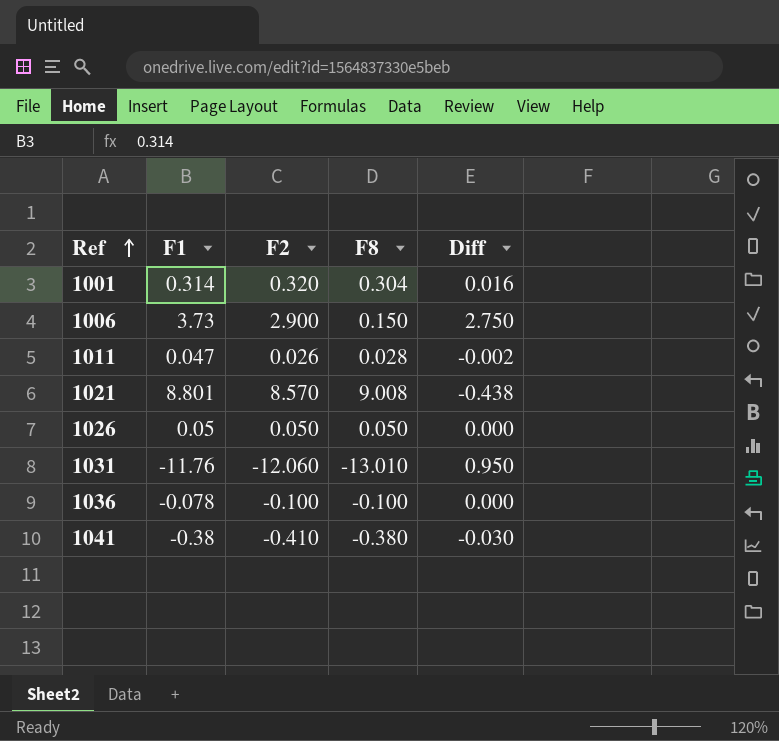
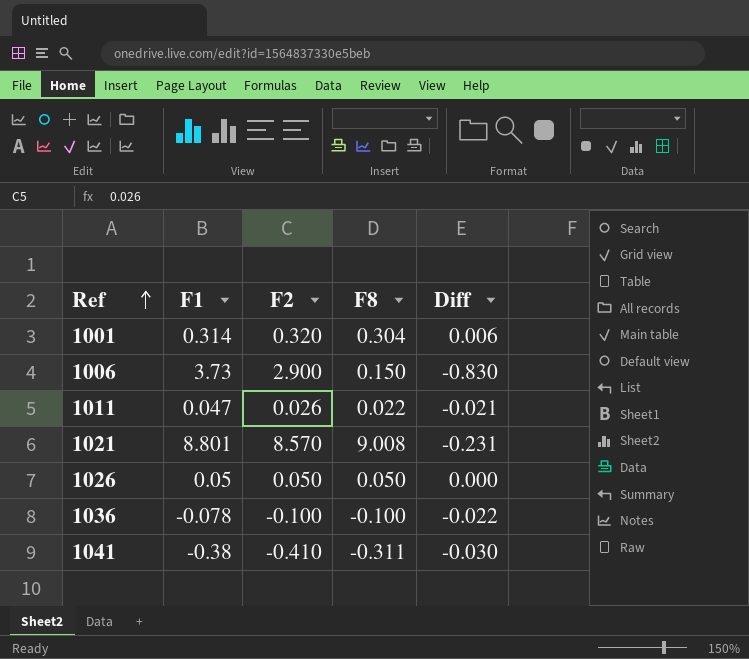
column Diff | formula: [F2] - [F8] -> [F2] - [F1]
row 1031: -11.76 | -12.060 | -13.010 | 0.950 -> none
1011 | F8: 0.028 -> 0.022
1041 | F8: -0.380 -> -0.311

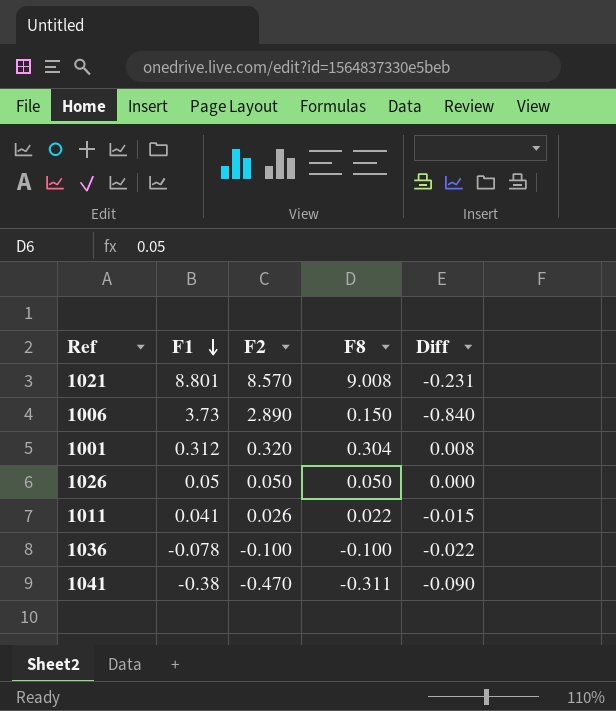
row order: Ref ascending -> F1 descending
1006 | F2: 2.900 -> 2.890
1006 | Diff: -0.830 -> -0.840
1001 | F1: 0.314 -> 0.312
1001 | Diff: 0.006 -> 0.008
1011 | F1: 0.047 -> 0.041
1011 | Diff: -0.021 -> -0.015
1041 | F2: -0.410 -> -0.470
1041 | Diff: -0.030 -> -0.090

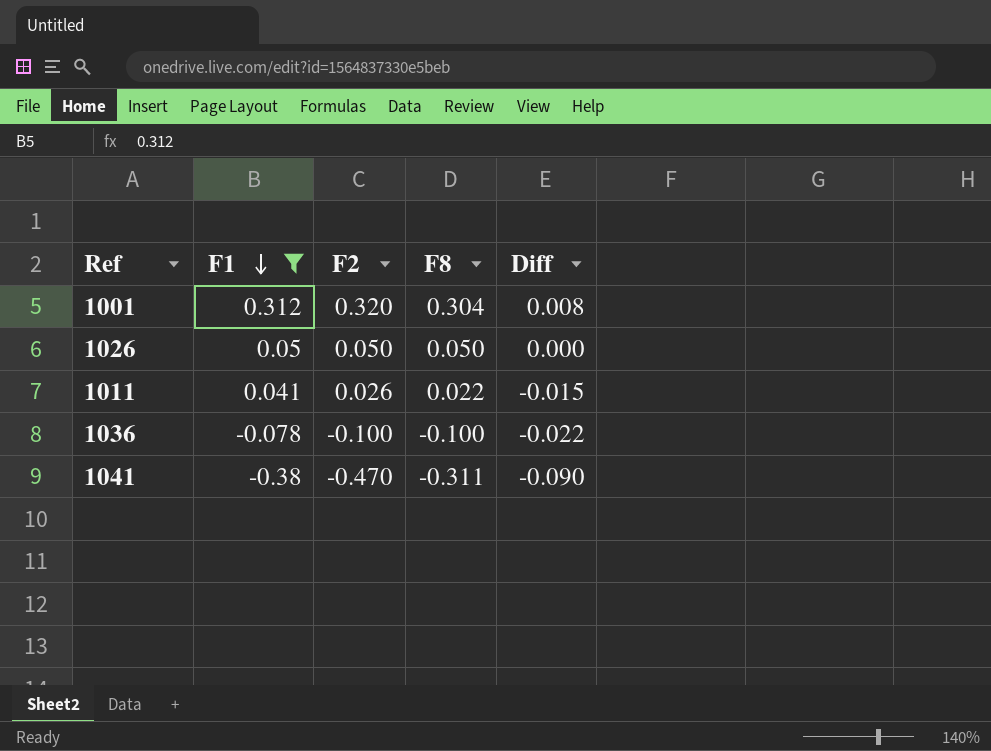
filter: none -> F1 <= 0.312

